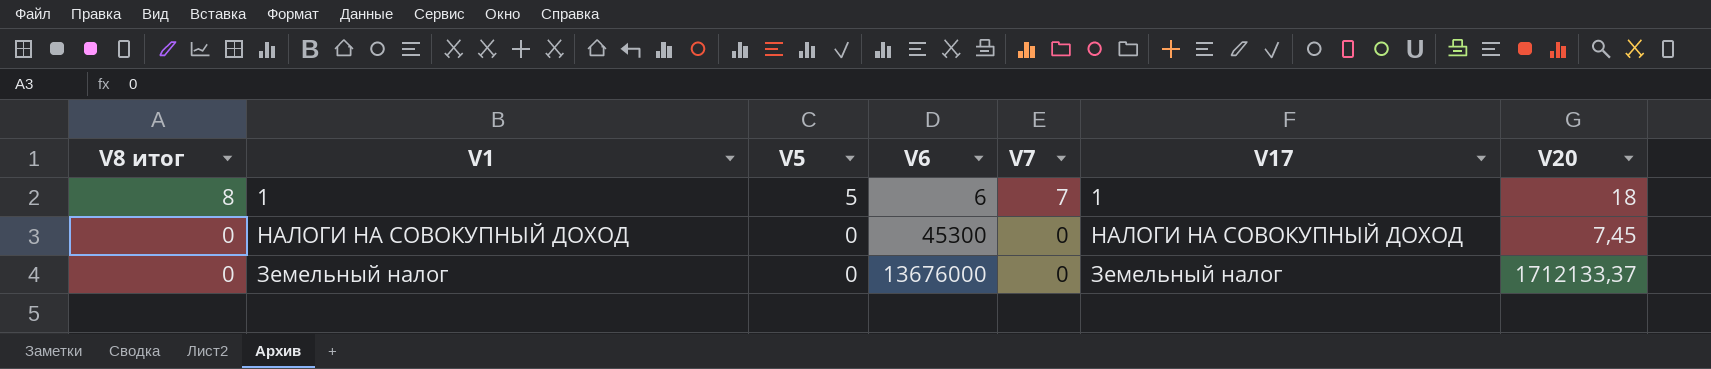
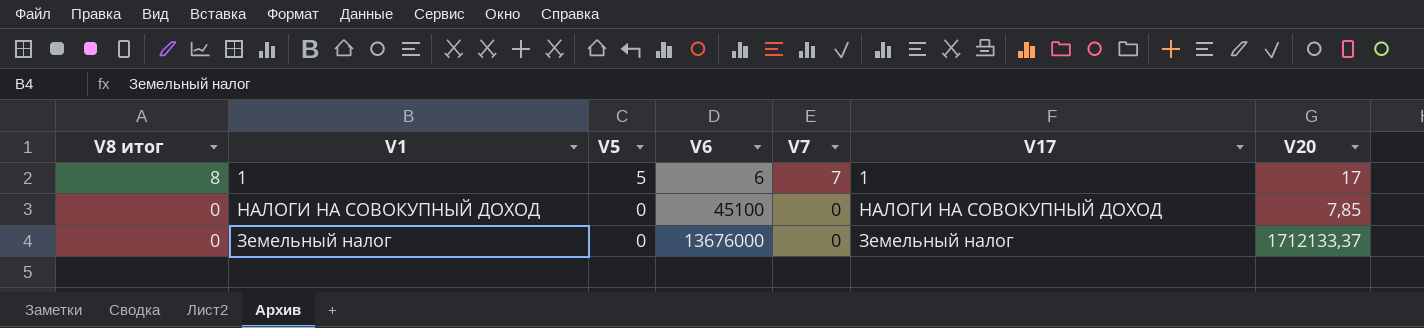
1 | V20: 18 -> 17
НАЛОГИ НА СОВОКУПНЫЙ ДОХОД | V6: 45300 -> 45100
НАЛОГИ НА СОВОКУПНЫЙ ДОХОД | V20: 7,45 -> 7,85

